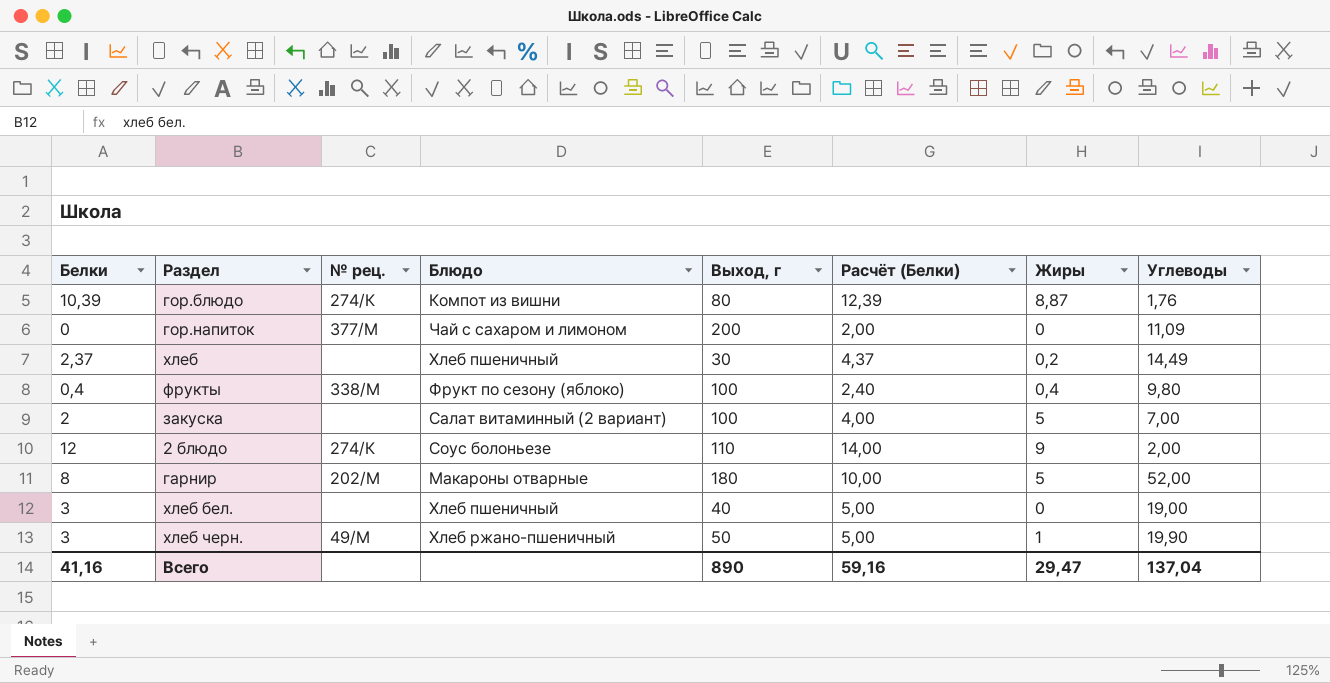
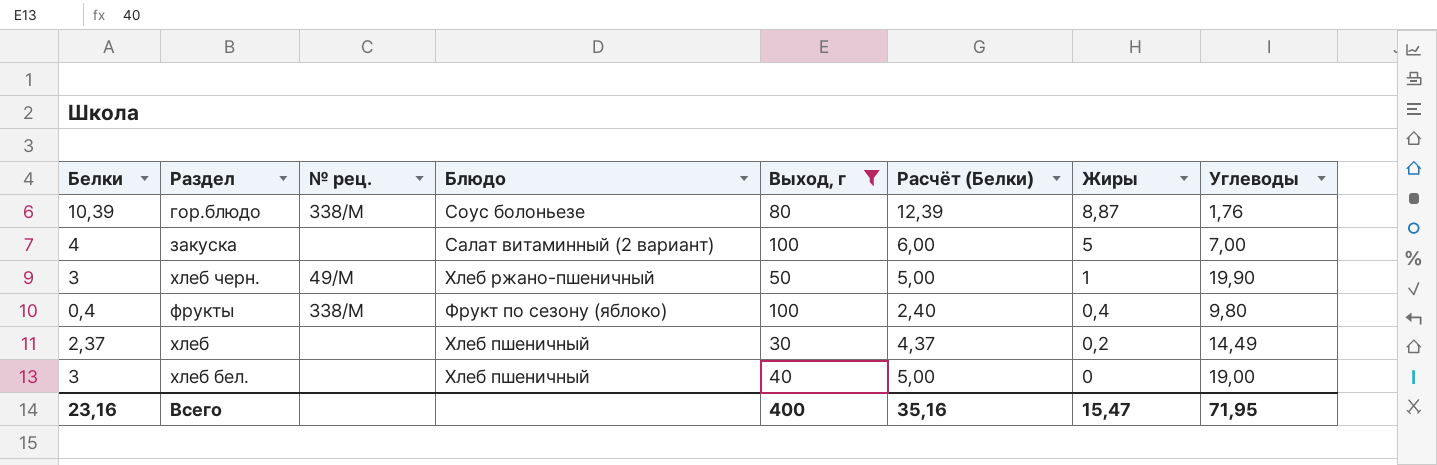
filter: none -> Выход, г <= 100
row order: none -> Жиры descending
гор.блюдо | № рец.: 274/К -> 338/М
гор.блюдо | Блюдо: Компот из вишни -> Соус болоньезе
закуска | Белки: 2 -> 4
закуска | Расчёт (Белки): 4,00 -> 6,00
Всего | Белки: 41,16 -> 23,16
Всего | Выход, г: 890 -> 400
Всего | Расчёт (Белки): 59,16 -> 35,16
Всего | Жиры: 29,47 -> 15,47
Всего | Углеводы: 137,04 -> 71,95

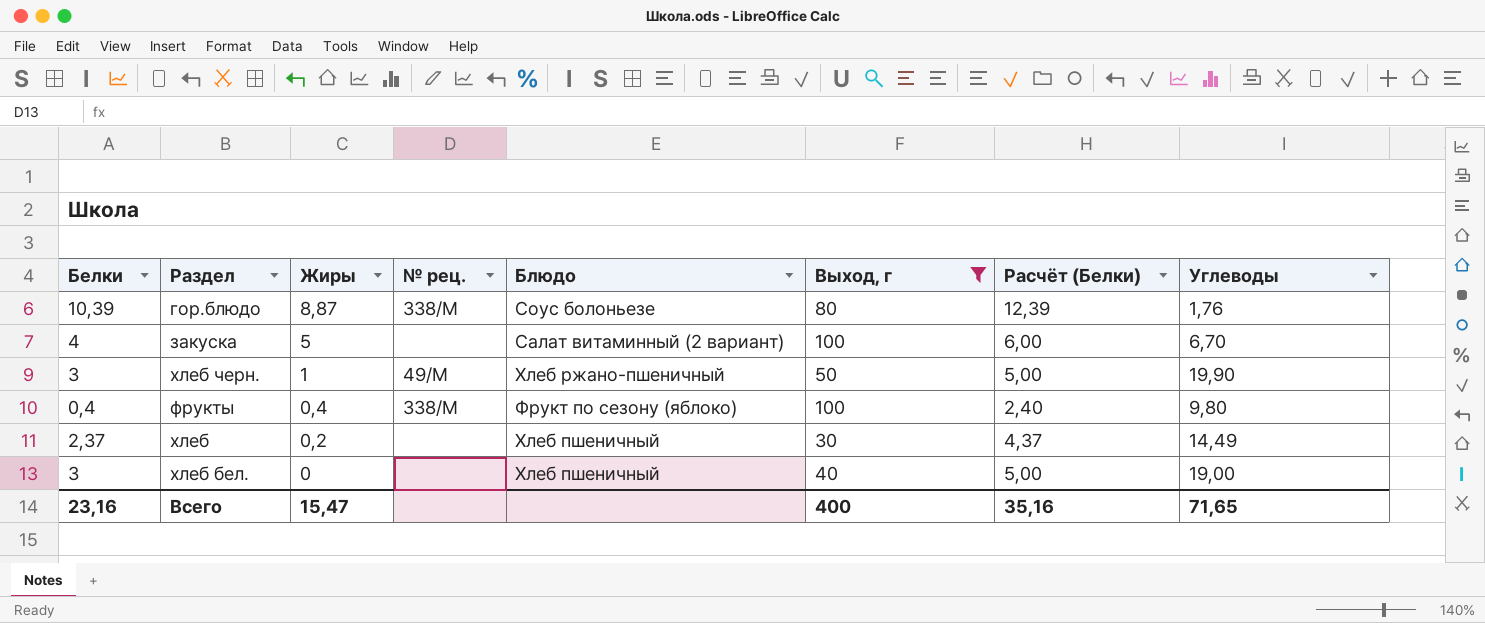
column Жиры | position: 7 -> 3
закуска | Углеводы: 7,00 -> 6,70
Всего | Углеводы: 71,95 -> 71,65

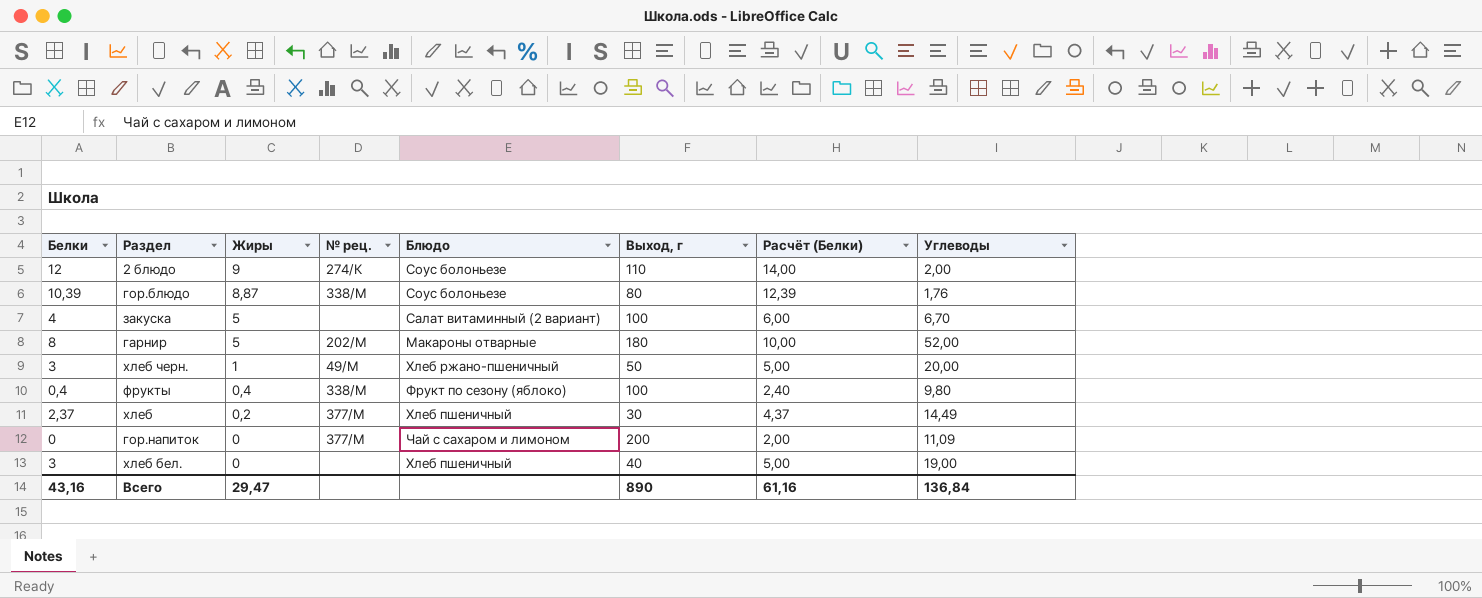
filter: Выход, г <= 100 -> none
хлеб черн. | Углеводы: 19,90 -> 20,00
хлеб | № рец.: none -> 377/М
Всего | Белки: 23,16 -> 43,16
Всего | Жиры: 15,47 -> 29,47
Всего | Выход, г: 400 -> 890
Всего | Расчёт (Белки): 35,16 -> 61,16
Всего | Углеводы: 71,65 -> 136,84

